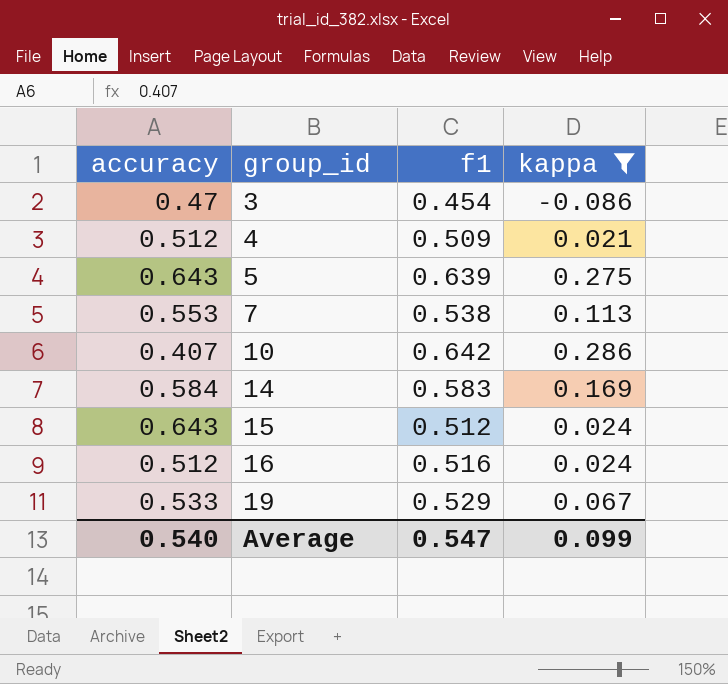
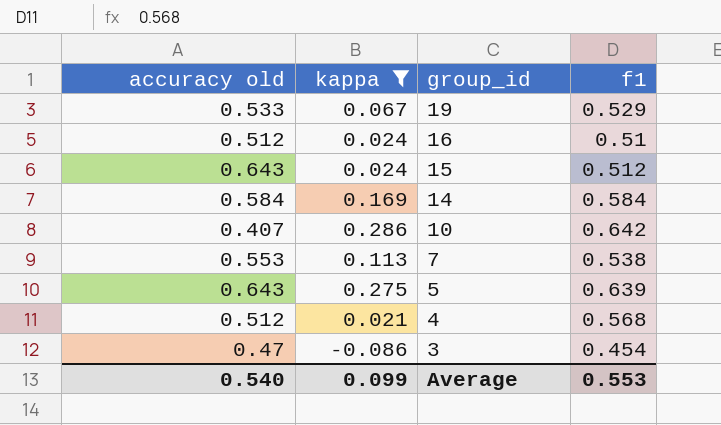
row order: group_id ascending -> group_id descending
column name: accuracy -> accuracy old
column kappa | position: 4 -> 2
16 | f1: 0.516 -> 0.51
14 | f1: 0.583 -> 0.584
4 | f1: 0.509 -> 0.568
Average | f1: 0.547 -> 0.553

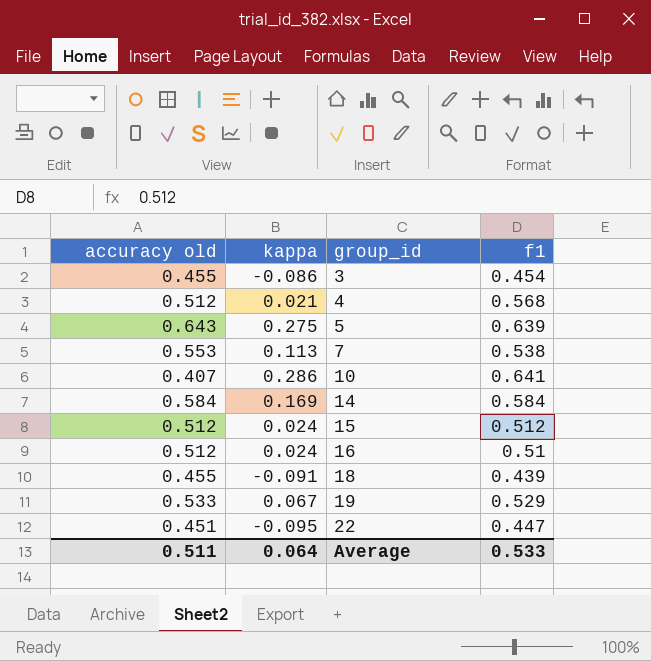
filter: kappa >= -0.086 -> none
row order: group_id descending -> group_id ascending
3 | accuracy old: 0.47 -> 0.455
10 | f1: 0.642 -> 0.641
15 | accuracy old: 0.643 -> 0.512
Average | accuracy old: 0.540 -> 0.511
Average | kappa: 0.099 -> 0.064
Average | f1: 0.553 -> 0.533

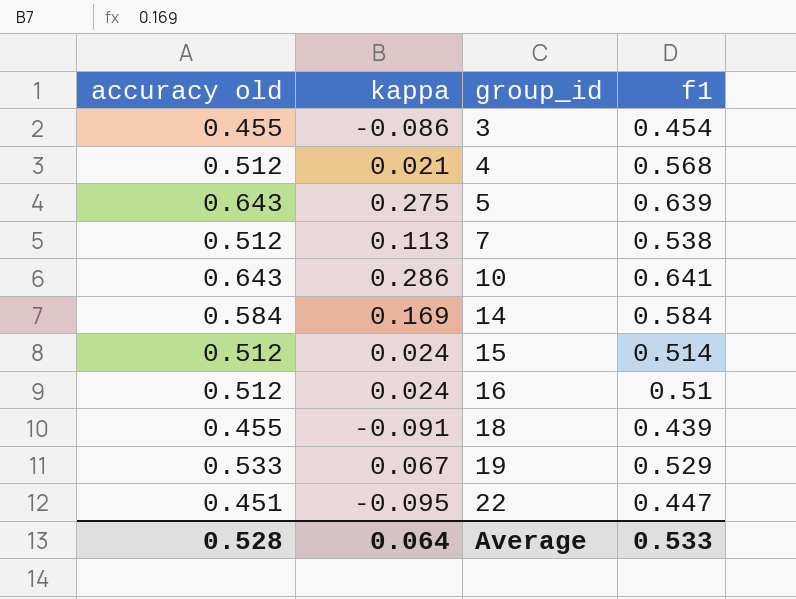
7 | accuracy old: 0.553 -> 0.512
10 | accuracy old: 0.407 -> 0.643
15 | f1: 0.512 -> 0.514
Average | accuracy old: 0.511 -> 0.528

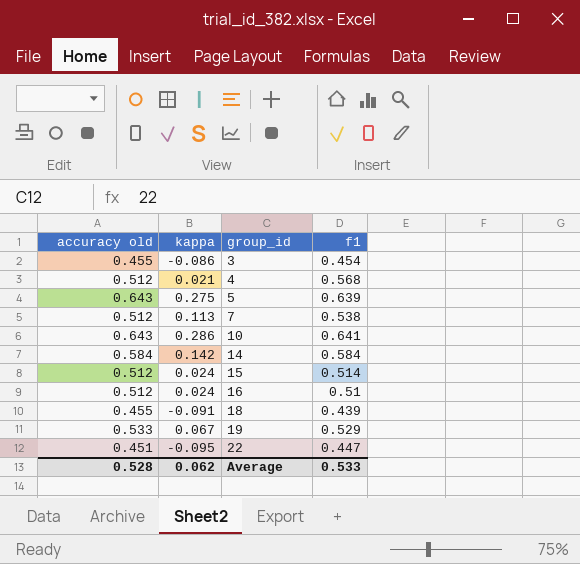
14 | kappa: 0.169 -> 0.142
Average | kappa: 0.064 -> 0.062

